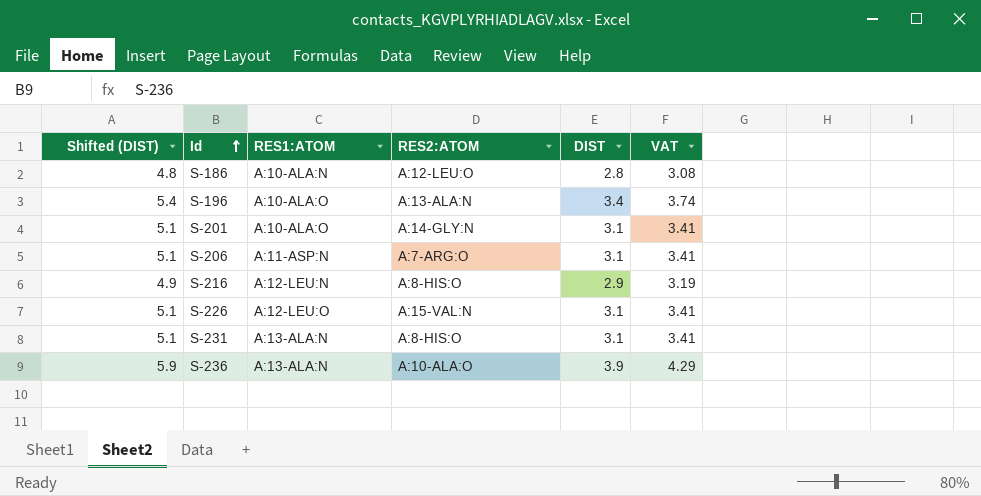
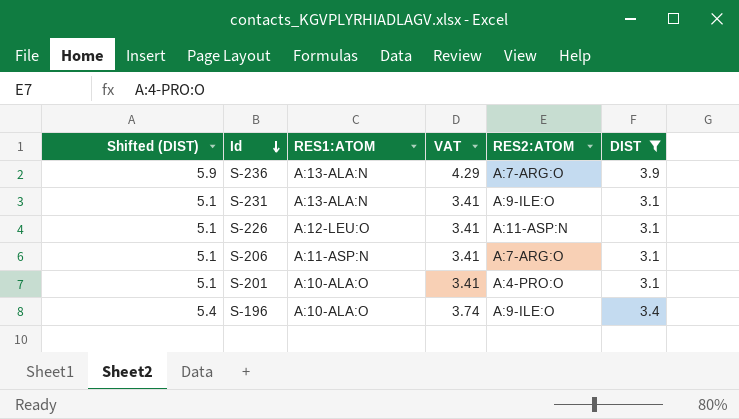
filter: none -> DIST >= 3.1
row order: Id ascending -> Id descending
column VAT | position: 6 -> 4
S-236 | RES2:ATOM: A:10-ALA:O -> A:7-ARG:O
S-231 | RES2:ATOM: A:8-HIS:O -> A:9-ILE:O
S-226 | RES2:ATOM: A:15-VAL:N -> A:11-ASP:N
S-201 | RES2:ATOM: A:14-GLY:N -> A:4-PRO:O
S-196 | RES2:ATOM: A:13-ALA:N -> A:9-ILE:O

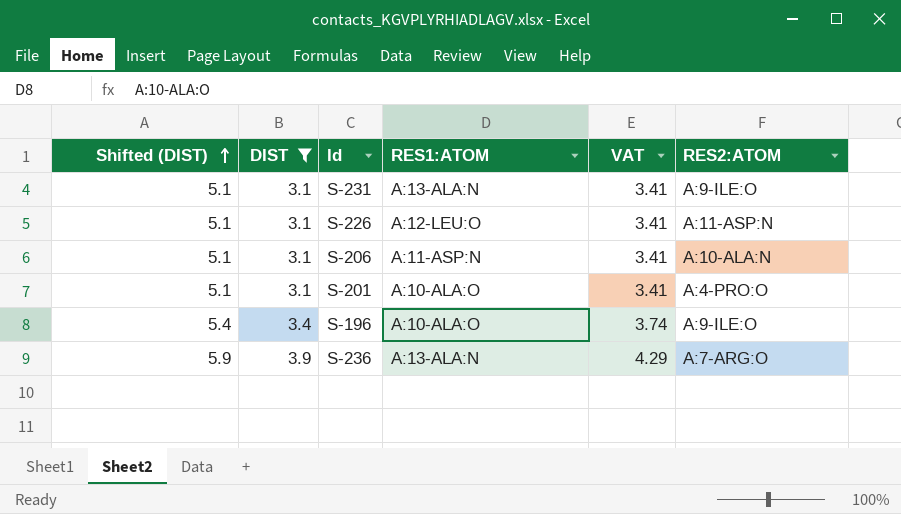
row order: Id descending -> Shifted (DIST) ascending
column DIST | position: 6 -> 2
S-206 | RES2:ATOM: A:7-ARG:O -> A:10-ALA:N

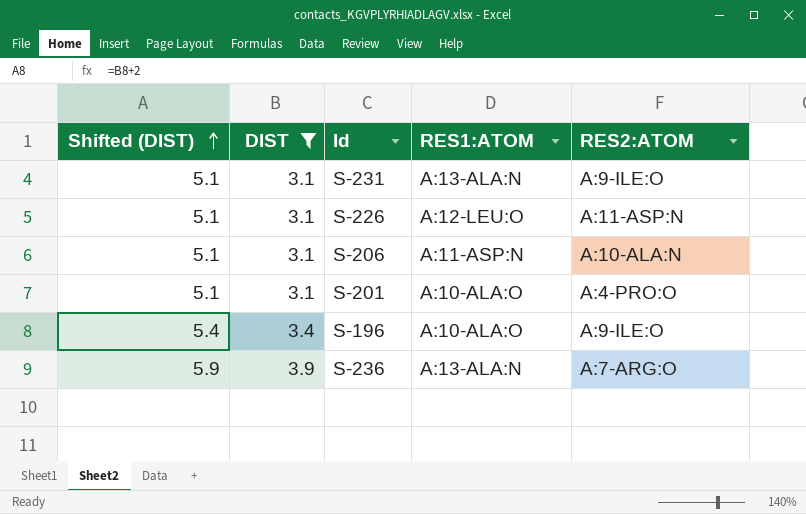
column VAT | formula: [DIST] * 1.1 -> none

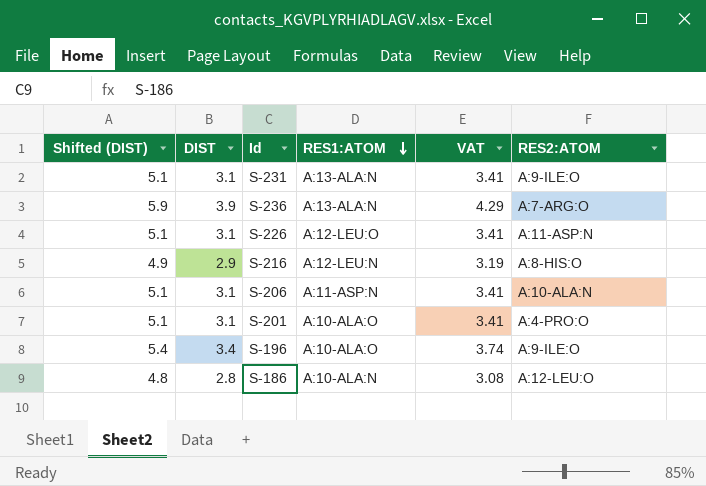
filter: DIST >= 3.1 -> none
row order: Shifted (DIST) ascending -> RES1:ATOM descending
column VAT | formula: none -> [DIST] * 1.1

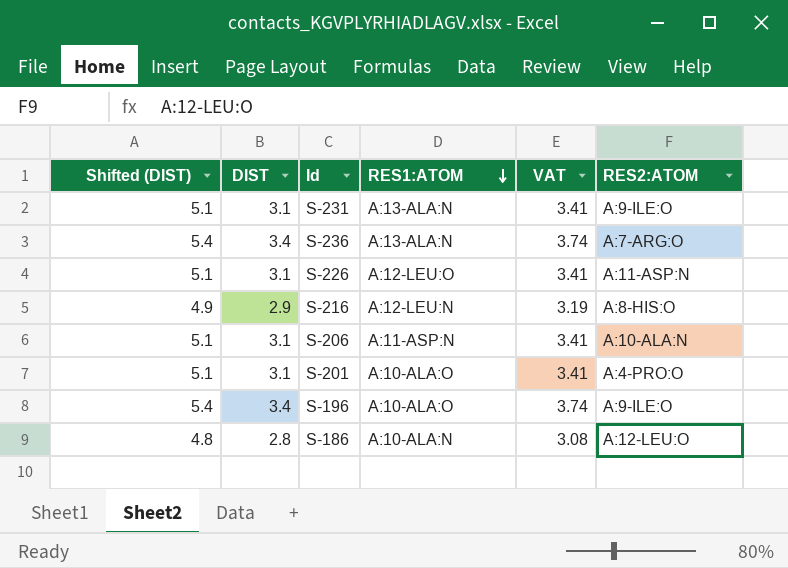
S-236 | Shifted (DIST): 5.9 -> 5.4
S-236 | DIST: 3.9 -> 3.4
S-236 | VAT: 4.29 -> 3.74

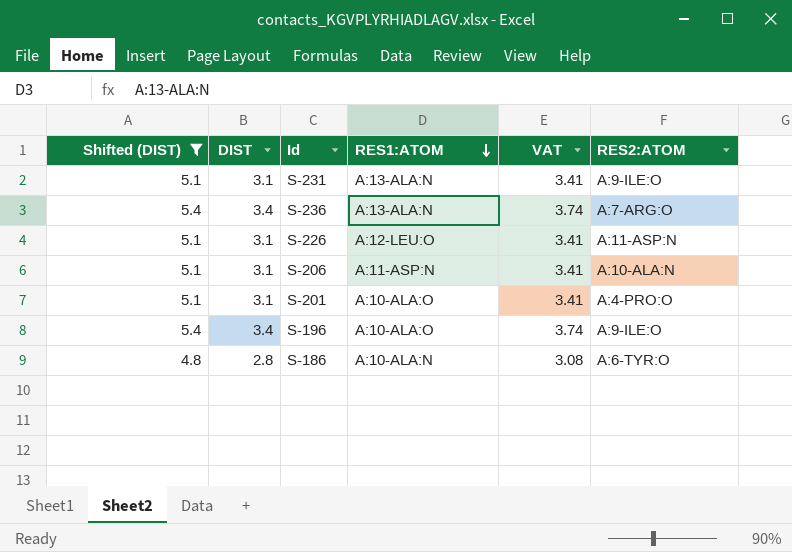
filter: none -> Shifted (DIST) != 4.9
S-186 | RES2:ATOM: A:12-LEU:O -> A:6-TYR:O

